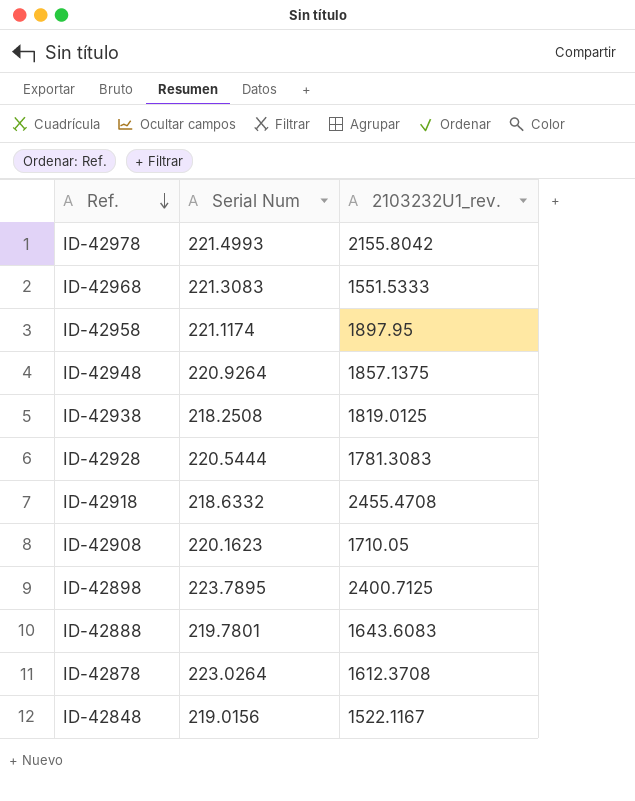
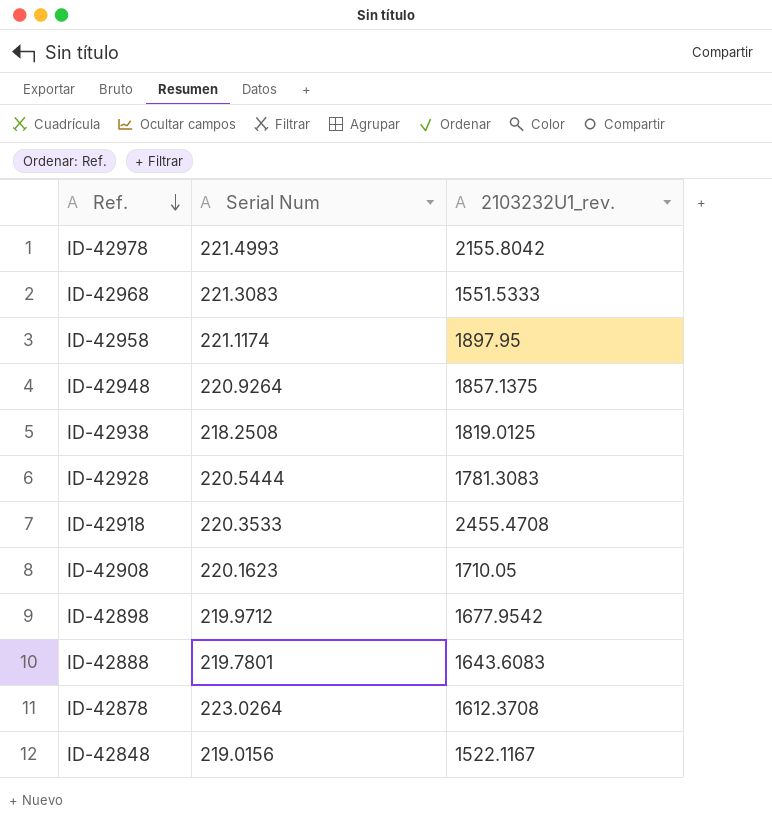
ID-42918 | Serial Num: 218.6332 -> 220.3533
ID-42898 | Serial Num: 223.7895 -> 219.9712
ID-42898 | 2103232U1_rev.: 2400.7125 -> 1677.9542

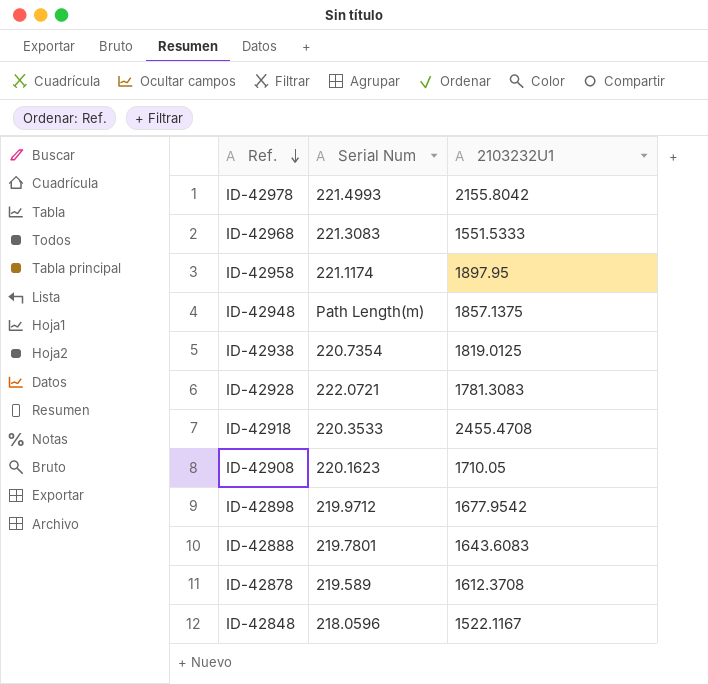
column name: 2103232U1_rev. -> 2103232U1
ID-42948 | Serial Num: 220.9264 -> Path Length(m)
ID-42938 | Serial Num: 218.2508 -> 220.7354
ID-42928 | Serial Num: 220.5444 -> 222.0721
ID-42878 | Serial Num: 223.0264 -> 219.589
ID-42848 | Serial Num: 219.0156 -> 218.0596

